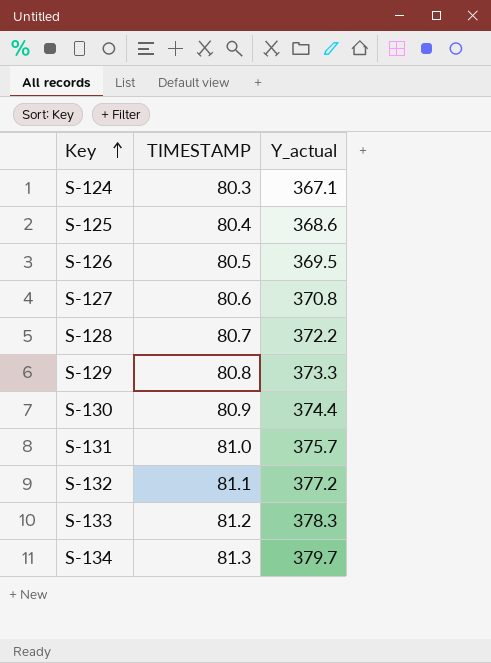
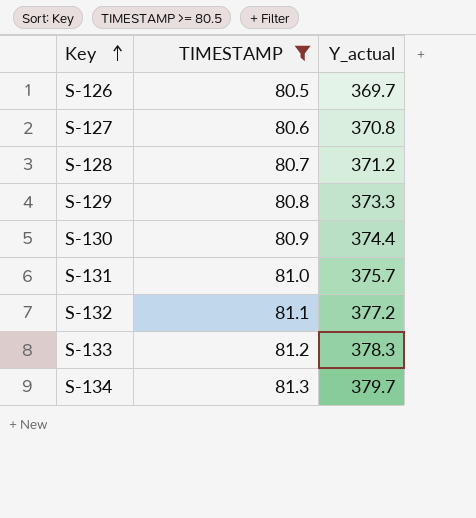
filter: none -> TIMESTAMP >= 80.5
S-126 | Y_actual: 369.5 -> 369.7
S-128 | Y_actual: 372.2 -> 371.2

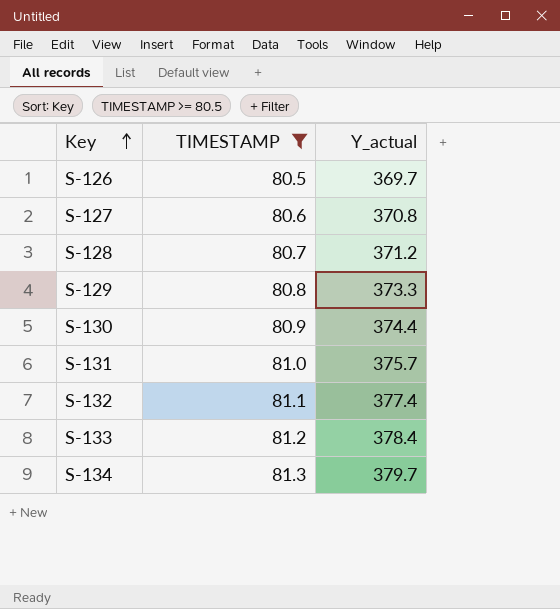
S-132 | Y_actual: 377.2 -> 377.4
S-133 | Y_actual: 378.3 -> 378.4

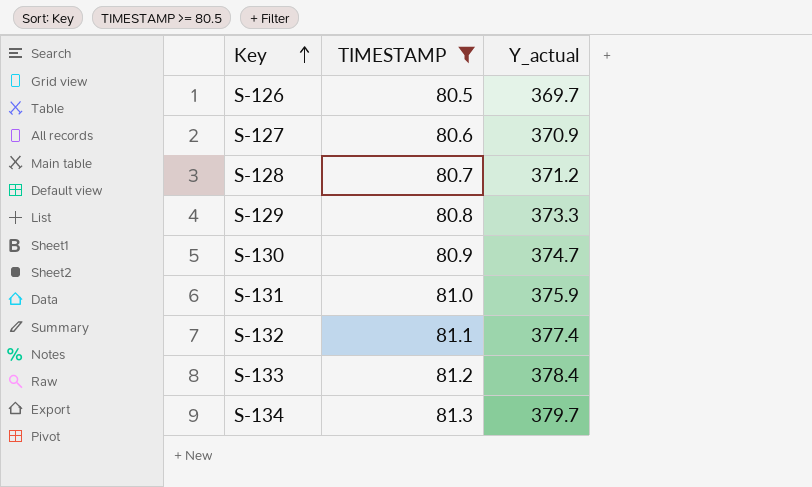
S-127 | Y_actual: 370.8 -> 370.9
S-130 | Y_actual: 374.4 -> 374.7
S-131 | Y_actual: 375.7 -> 375.9

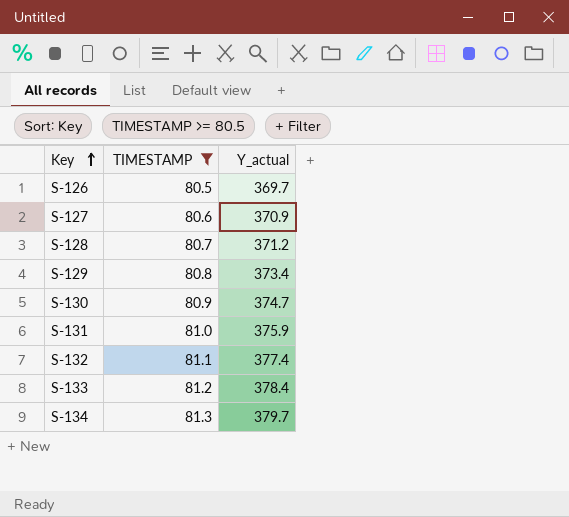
S-129 | Y_actual: 373.3 -> 373.4

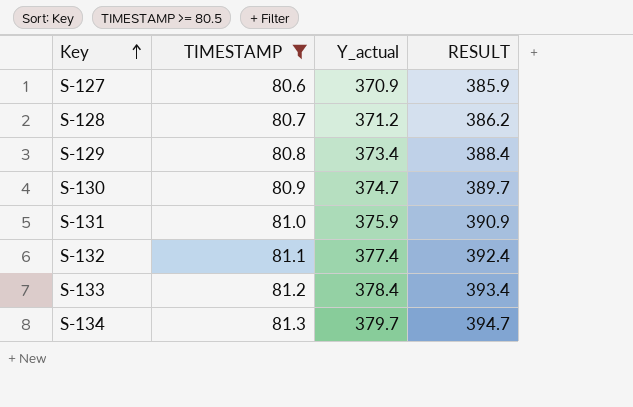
column RESULT | formula: none -> [Y_actual] + 15
row S-126: 80.5 | 369.7 -> none

